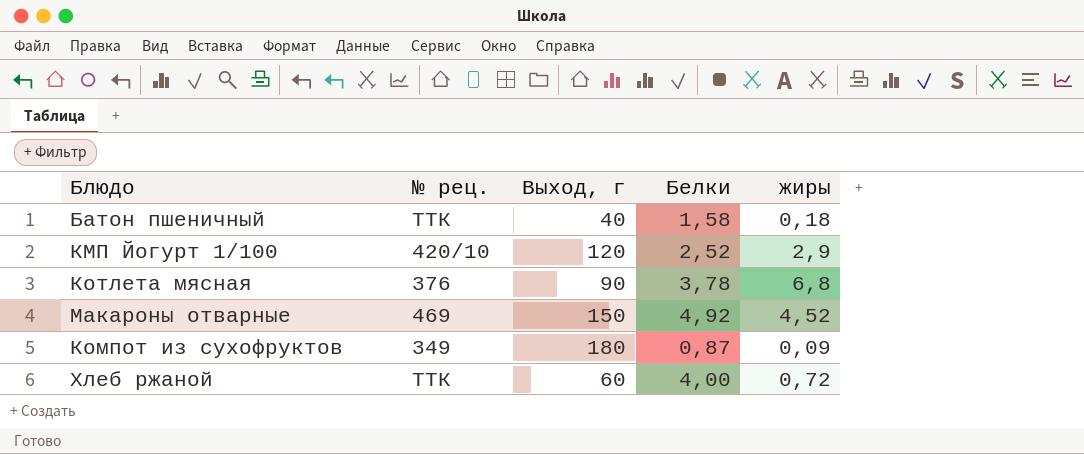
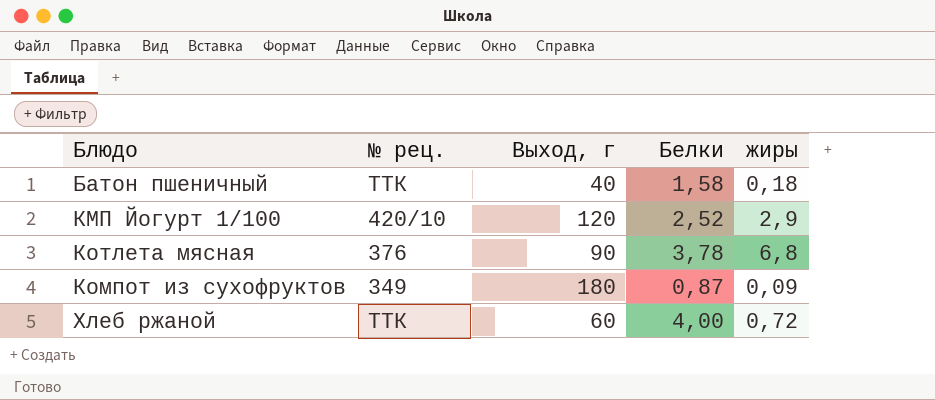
row Макароны отварные: 469 | 150 | 4,92 | 4,52 -> none

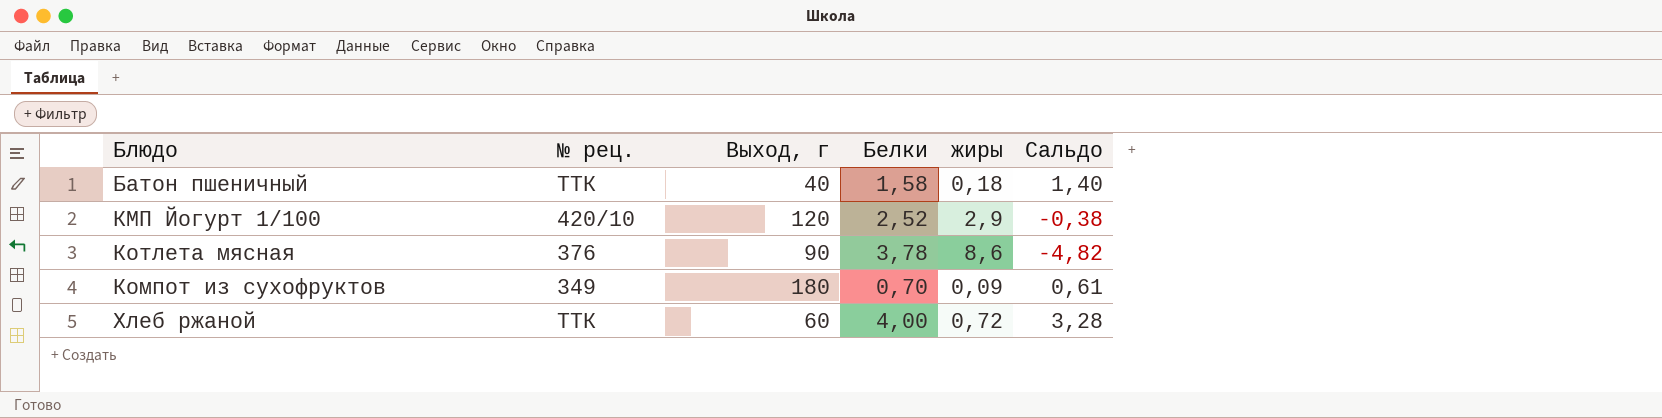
column Сальдо | formula: none -> [Белки] - [жиры]
Котлета мясная | жиры: 6,8 -> 8,6
Компот из сухофруктов | Белки: 0,87 -> 0,70

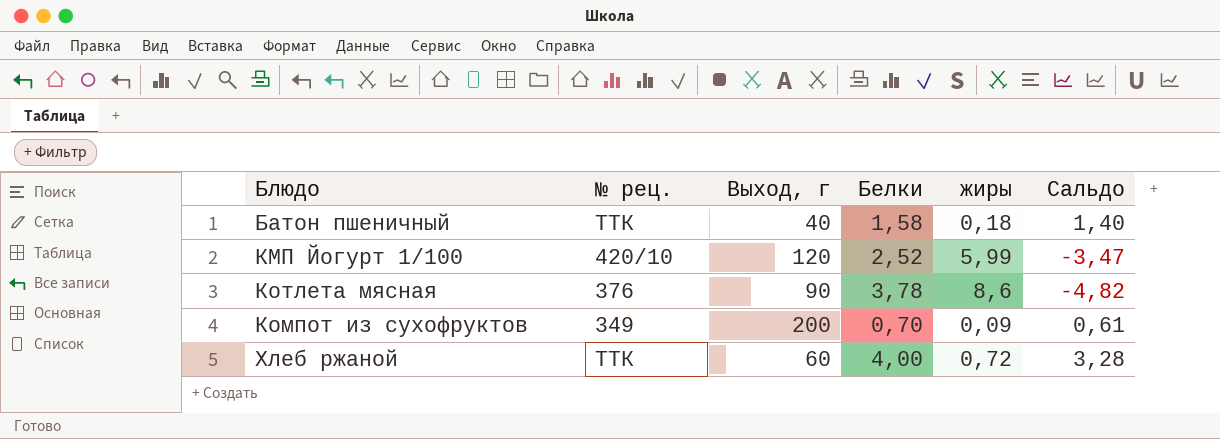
КМП Йогурт 1/100 | жиры: 2,9 -> 5,99
КМП Йогурт 1/100 | Сальдо: -0,38 -> -3,47
Компот из сухофруктов | Выход, г: 180 -> 200

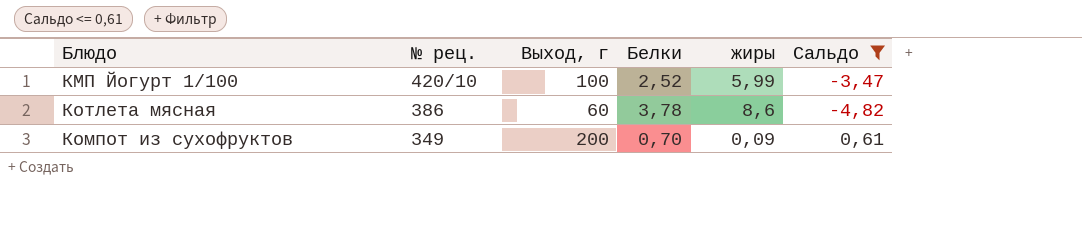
filter: none -> Сальдо <= 0,61
КМП Йогурт 1/100 | Выход, г: 120 -> 100
Котлета мясная | № рец.: 376 -> 386
Котлета мясная | Выход, г: 90 -> 60

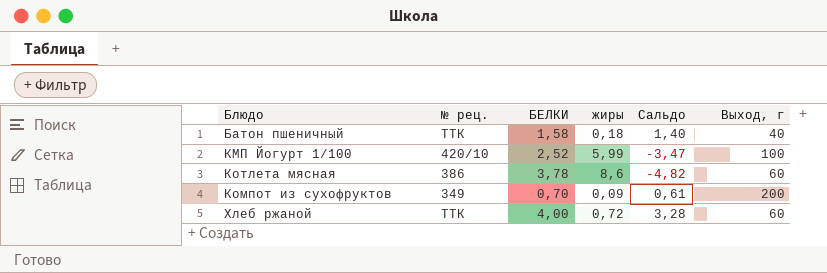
filter: Сальдо <= 0,61 -> none
column name: Белки -> БЕЛКИ
column Выход, г | position: 3 -> 6

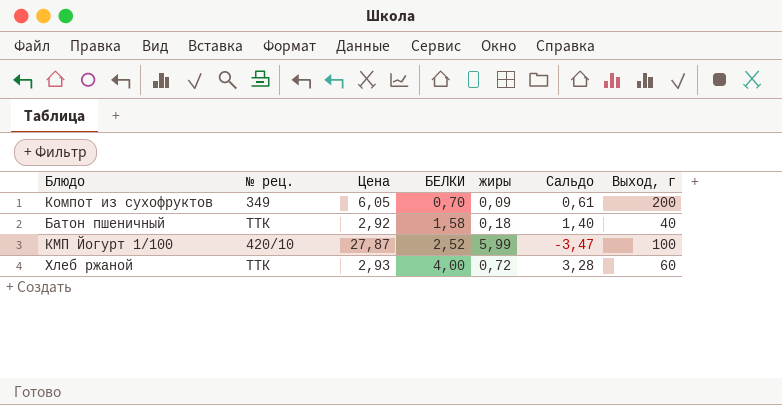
row order: none -> БЕЛКИ ascending
column Цена | position: none -> 3
row Котлета мясная: 386 | 3,78 | 8,6 | -4,82 | 60 -> none

